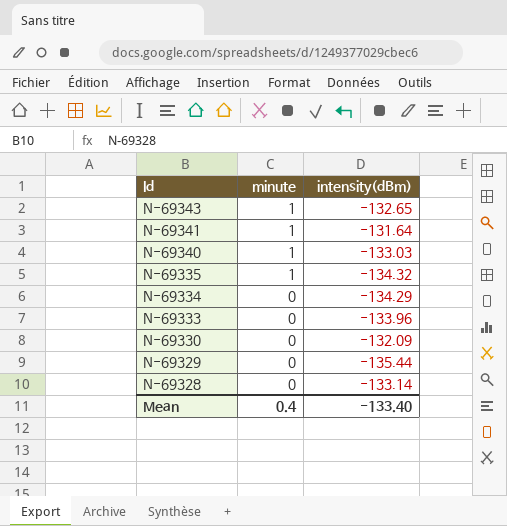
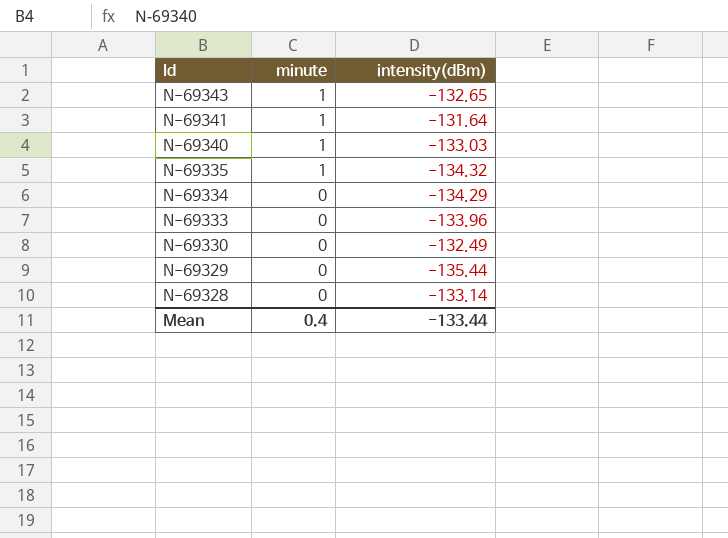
N-69330 | intensity(dBm): -132.09 -> -132.49
Mean | intensity(dBm): -133.40 -> -133.44

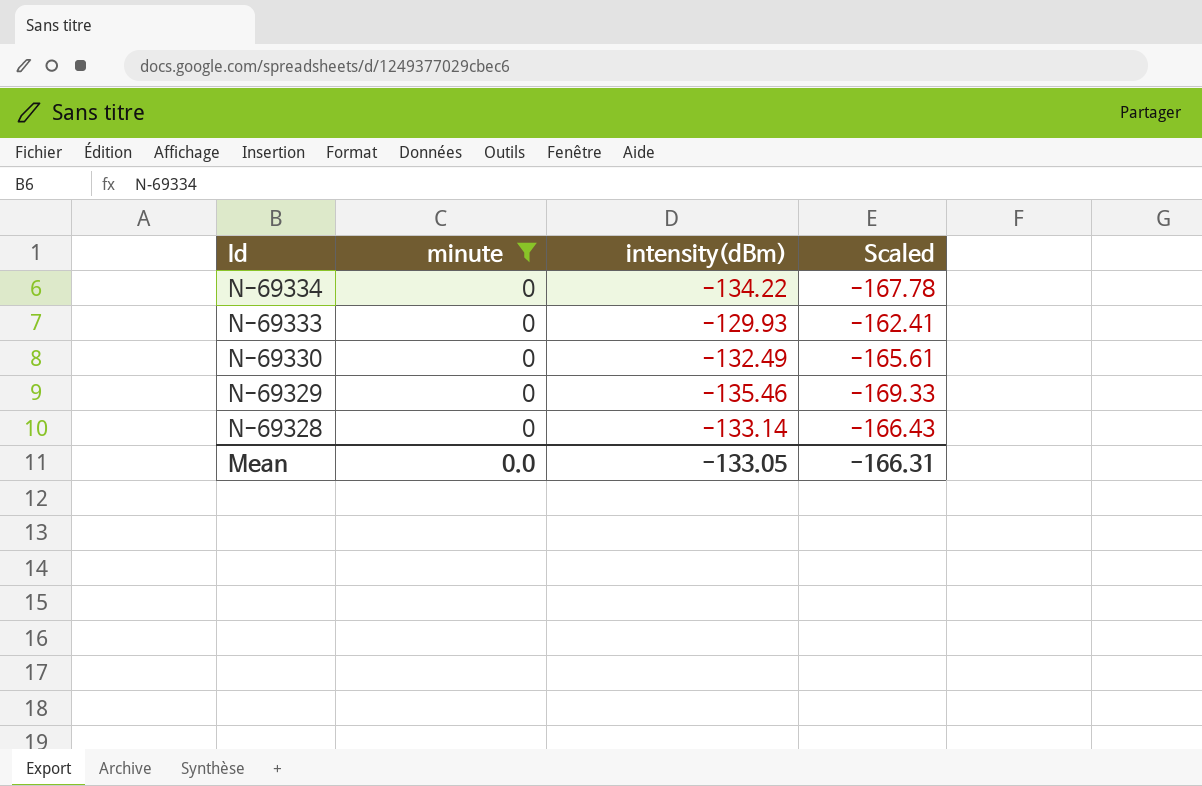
filter: none -> minute = 0
column Scaled | formula: none -> [intensity(dBm)] * 1.25
N-69334 | intensity(dBm): -134.29 -> -134.22
N-69333 | intensity(dBm): -133.96 -> -129.93
N-69329 | intensity(dBm): -135.44 -> -135.46
Mean | minute: 0.4 -> 0.0
Mean | intensity(dBm): -133.44 -> -133.05

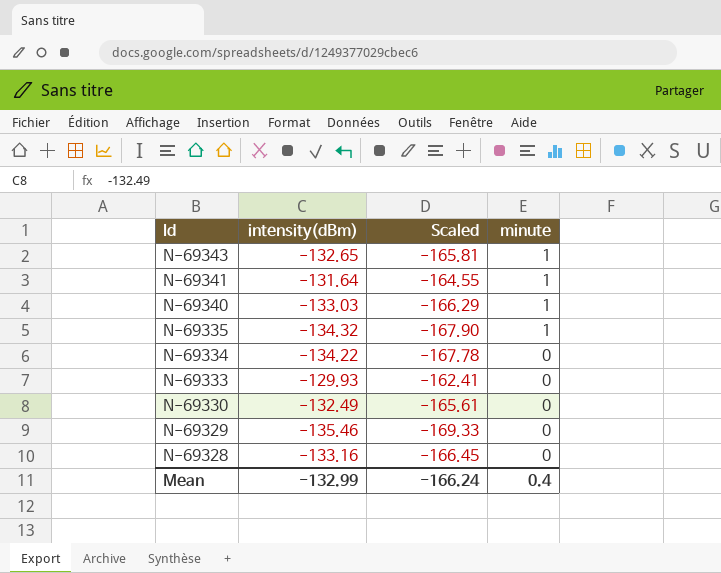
filter: minute = 0 -> none
column minute | position: 2 -> 4
N-69328 | intensity(dBm): -133.14 -> -133.16
N-69328 | Scaled: -166.43 -> -166.45
Mean | intensity(dBm): -133.05 -> -132.99
Mean | Scaled: -166.31 -> -166.24
Mean | minute: 0.0 -> 0.4

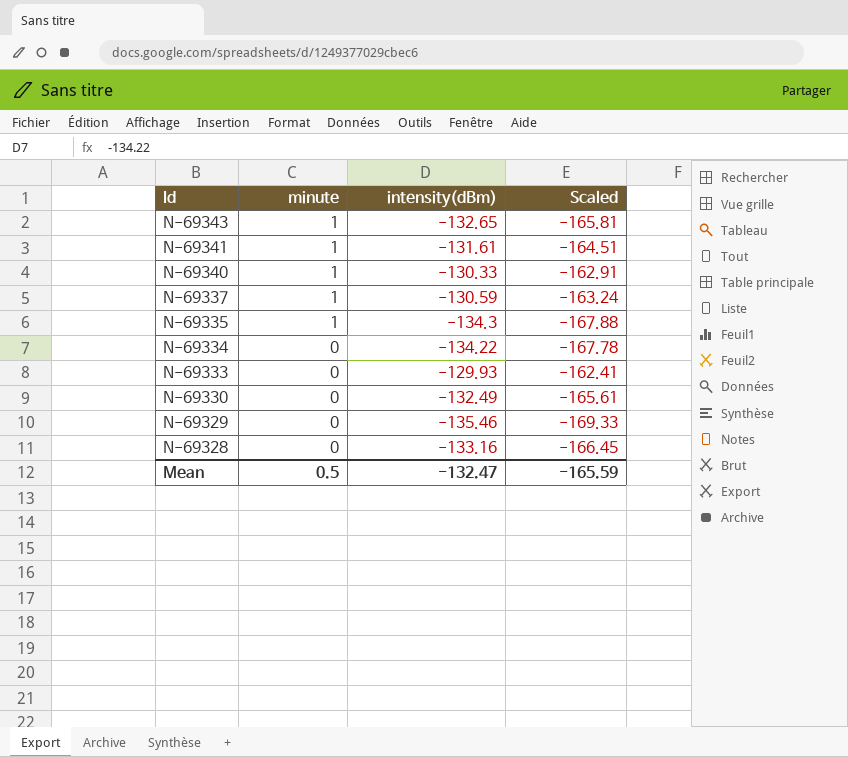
column minute | position: 4 -> 2
N-69341 | intensity(dBm): -131.64 -> -131.61
N-69341 | Scaled: -164.55 -> -164.51
N-69340 | intensity(dBm): -133.03 -> -130.33
N-69340 | Scaled: -166.29 -> -162.91
row N-69337: none -> 1 | -130.59 | -163.24
N-69335 | intensity(dBm): -134.32 -> -134.3
N-69335 | Scaled: -167.90 -> -167.88
Mean | minute: 0.4 -> 0.5
Mean | intensity(dBm): -132.99 -> -132.47
Mean | Scaled: -166.24 -> -165.59

